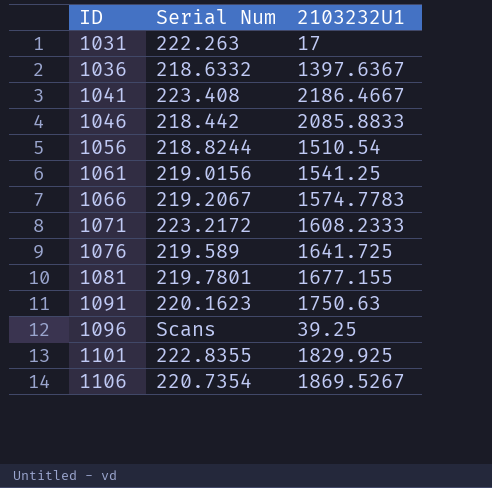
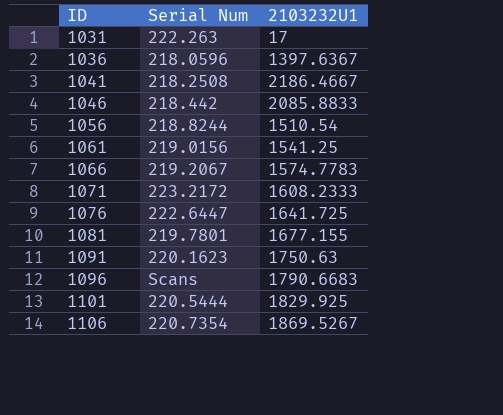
1036 | Serial Num: 218.6332 -> 218.0596
1041 | Serial Num: 223.408 -> 218.2508
1076 | Serial Num: 219.589 -> 222.6447
1096 | 2103232U1: 39.25 -> 1790.6683
1101 | Serial Num: 222.8355 -> 220.5444

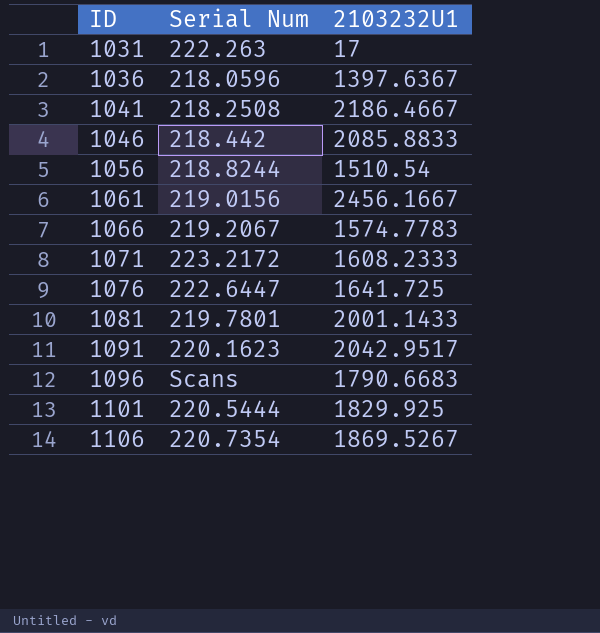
1061 | 2103232U1: 1541.25 -> 2456.1667
1081 | 2103232U1: 1677.155 -> 2001.1433
1091 | 2103232U1: 1750.63 -> 2042.9517

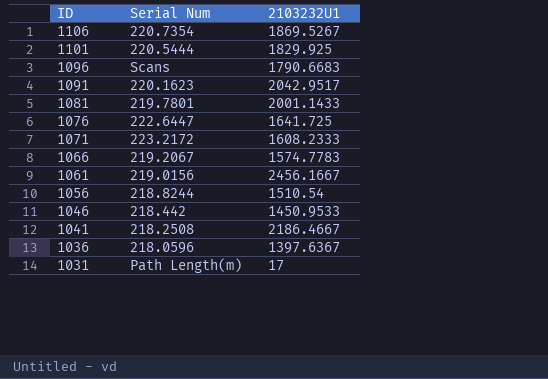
row order: ID ascending -> ID descending
1046 | 2103232U1: 2085.8833 -> 1450.9533
1031 | Serial Num: 222.263 -> Path Length(m)

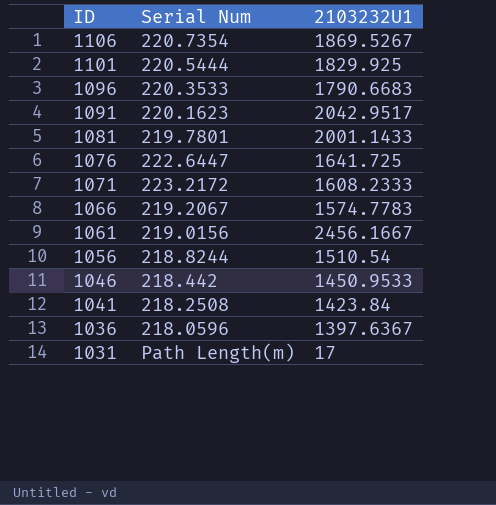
1096 | Serial Num: Scans -> 220.3533
1041 | 2103232U1: 2186.4667 -> 1423.84

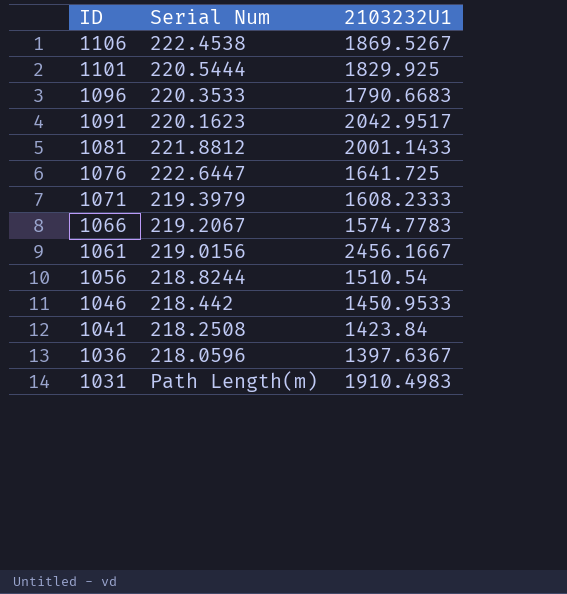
1106 | Serial Num: 220.7354 -> 222.4538
1081 | Serial Num: 219.7801 -> 221.8812
1071 | Serial Num: 223.2172 -> 219.3979
1031 | 2103232U1: 17 -> 1910.4983

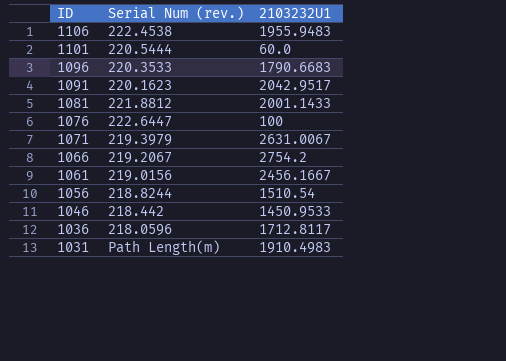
column name: Serial Num -> Serial Num (rev.)
row 1041: 218.2508 | 1423.84 -> none
1106 | 2103232U1: 1869.5267 -> 1955.9483
1101 | 2103232U1: 1829.925 -> 60.0
1076 | 2103232U1: 1641.725 -> 100
1071 | 2103232U1: 1608.2333 -> 2631.0067
1066 | 2103232U1: 1574.7783 -> 2754.2
1036 | 2103232U1: 1397.6367 -> 1712.8117

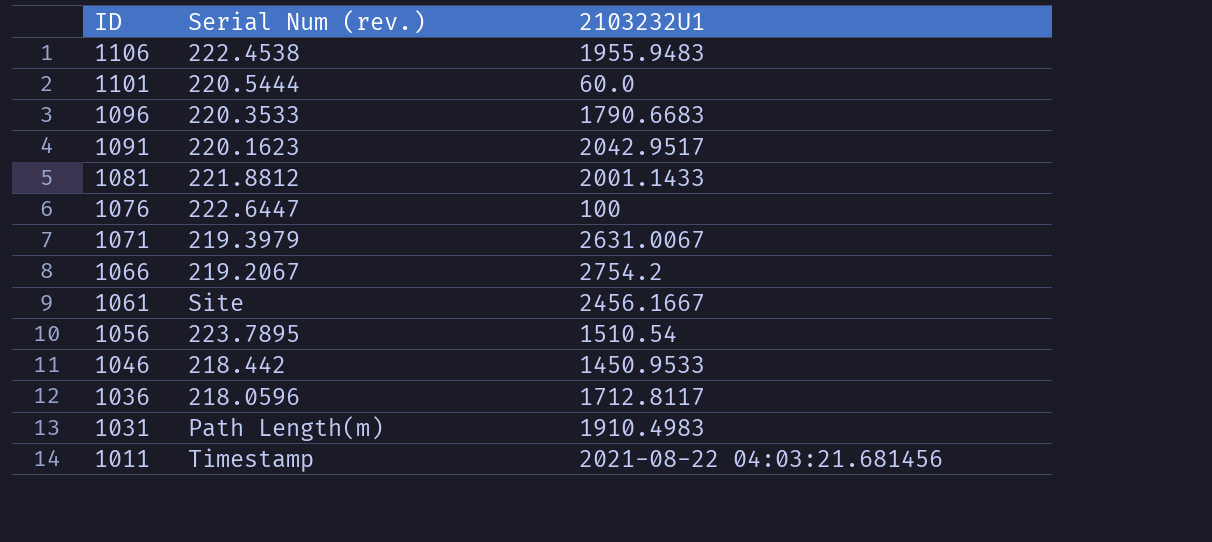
1061 | Serial Num (rev.): 219.0156 -> Site
1056 | Serial Num (rev.): 218.8244 -> 223.7895
row 1011: none -> Timestamp | 2021-08-22 04:03:21.681456

